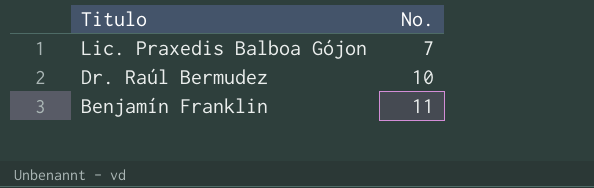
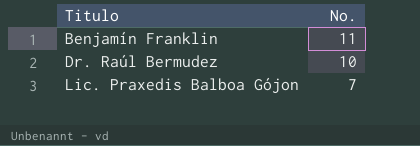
row order: Titulo descending -> Titulo ascending

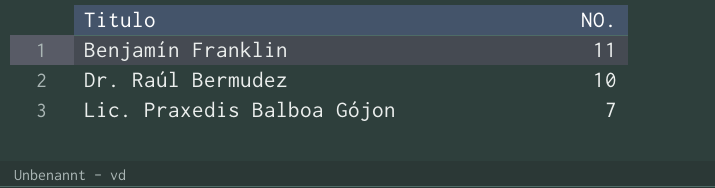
column name: No. -> NO.

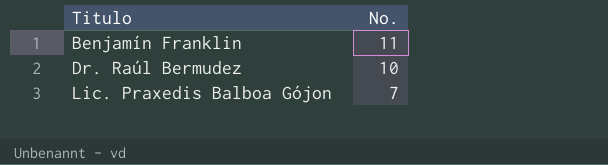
column name: NO. -> No.

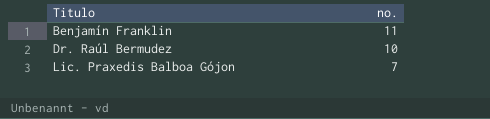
column name: No. -> no.

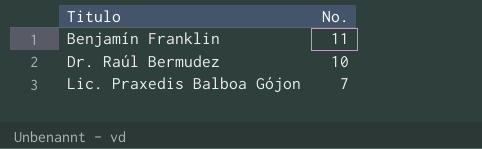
column name: no. -> No.

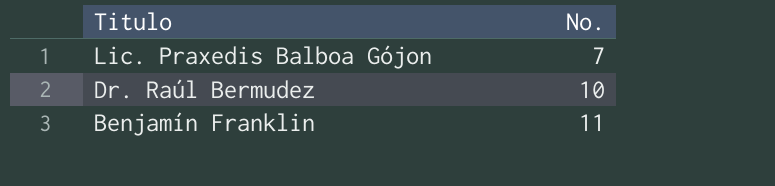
row order: Titulo ascending -> Titulo descending

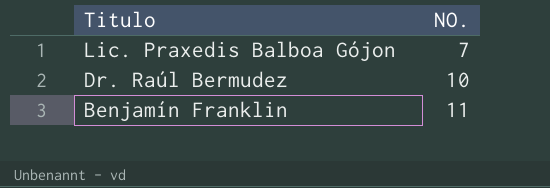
column name: No. -> NO.

